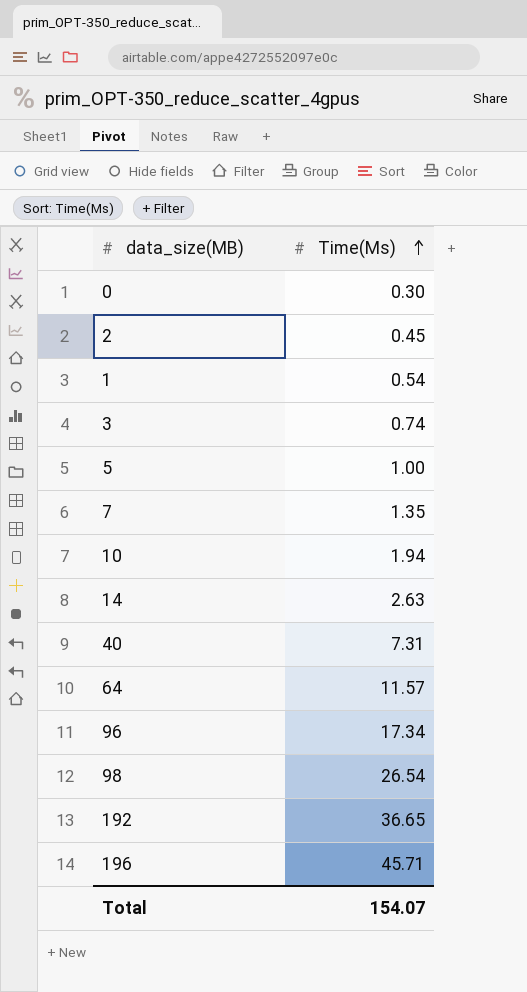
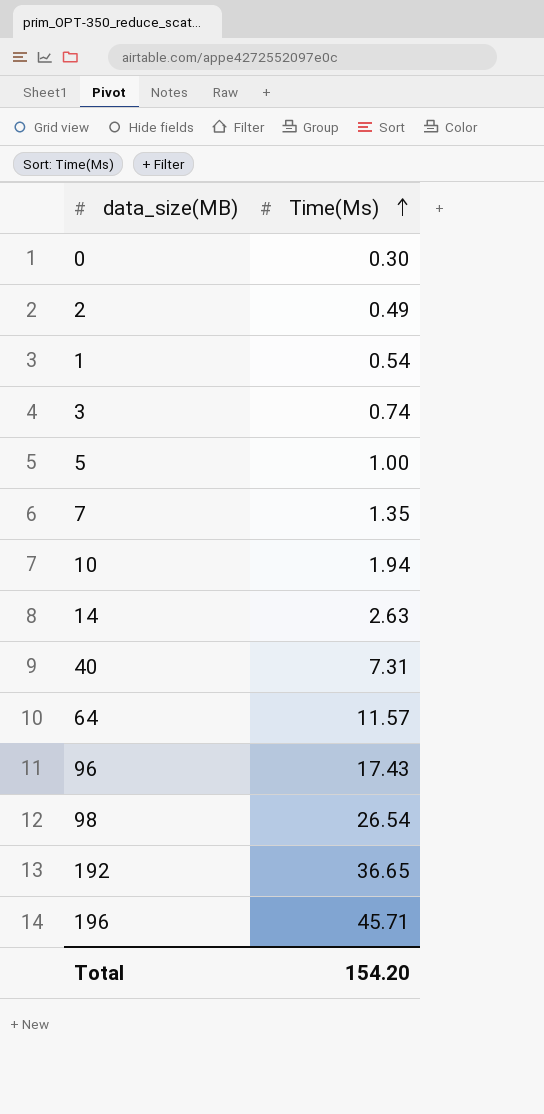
2 | Time(Ms): 0.45 -> 0.49
96 | Time(Ms): 17.34 -> 17.43
Total | Time(Ms): 154.07 -> 154.20

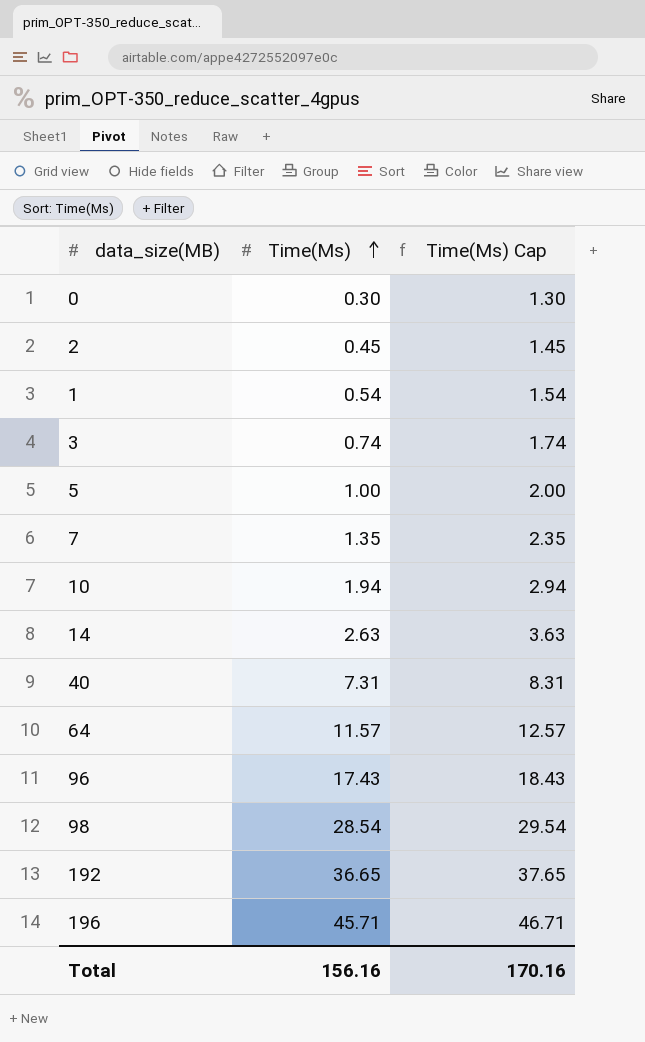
column Time(Ms) Cap | formula: none -> [Time(Ms)] + 1
2 | Time(Ms): 0.49 -> 0.45
98 | Time(Ms): 26.54 -> 28.54
Total | Time(Ms): 154.20 -> 156.16

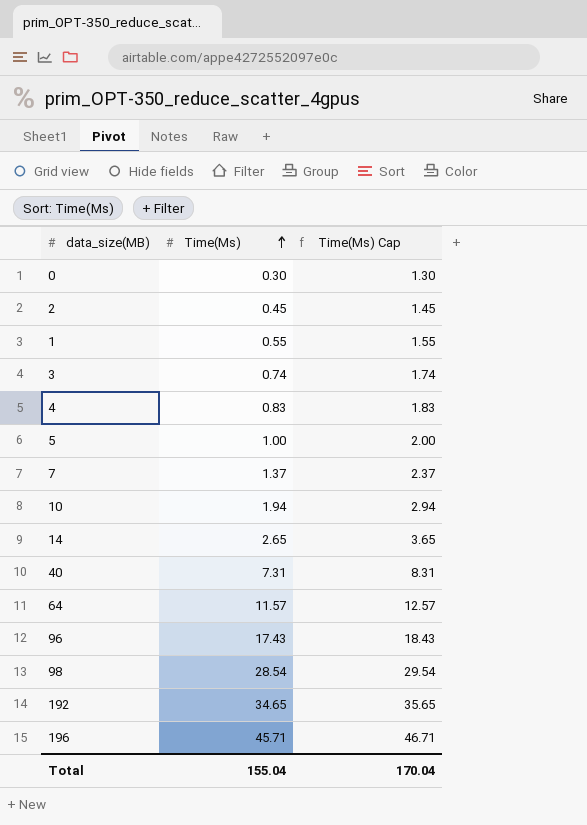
1 | Time(Ms): 0.54 -> 0.55
1 | Time(Ms) Cap: 1.54 -> 1.55
row 4: none -> 0.83 | 1.83
7 | Time(Ms): 1.35 -> 1.37
7 | Time(Ms) Cap: 2.35 -> 2.37
14 | Time(Ms): 2.63 -> 2.65
14 | Time(Ms) Cap: 3.63 -> 3.65
192 | Time(Ms): 36.65 -> 34.65
192 | Time(Ms) Cap: 37.65 -> 35.65
Total | Time(Ms): 156.16 -> 155.04
Total | Time(Ms) Cap: 170.16 -> 170.04

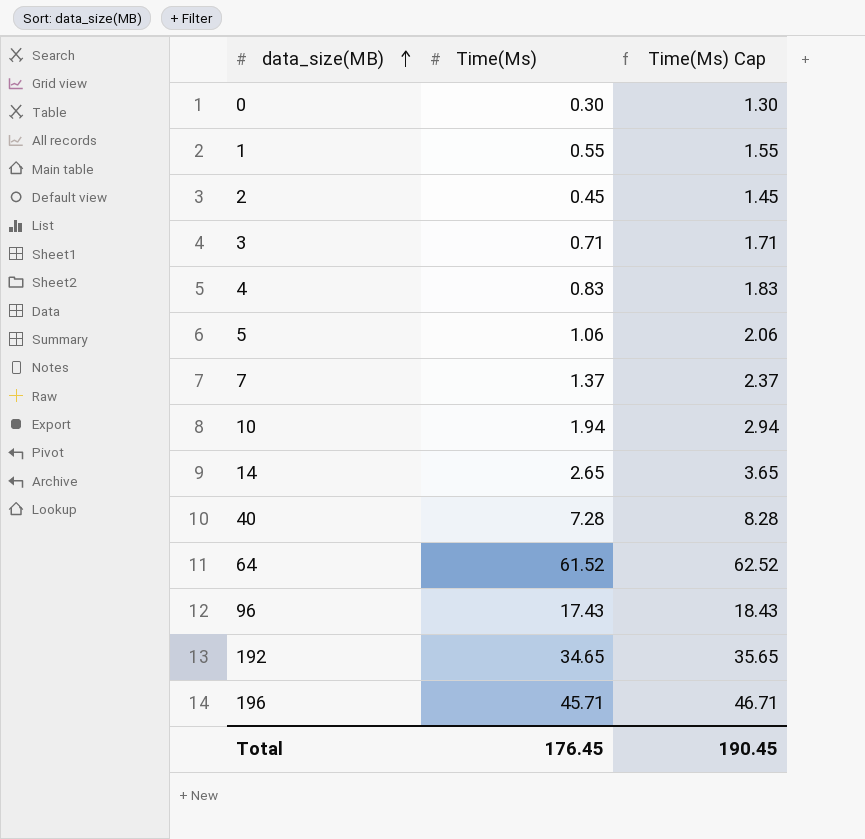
row order: Time(Ms) ascending -> data_size(MB) ascending
row 98: 28.54 | 29.54 -> none
3 | Time(Ms): 0.74 -> 0.71
3 | Time(Ms) Cap: 1.74 -> 1.71
5 | Time(Ms): 1.00 -> 1.06
5 | Time(Ms) Cap: 2.00 -> 2.06
40 | Time(Ms): 7.31 -> 7.28
40 | Time(Ms) Cap: 8.31 -> 8.28
64 | Time(Ms): 11.57 -> 61.52
64 | Time(Ms) Cap: 12.57 -> 62.52
Total | Time(Ms): 155.04 -> 176.45
Total | Time(Ms) Cap: 170.04 -> 190.45

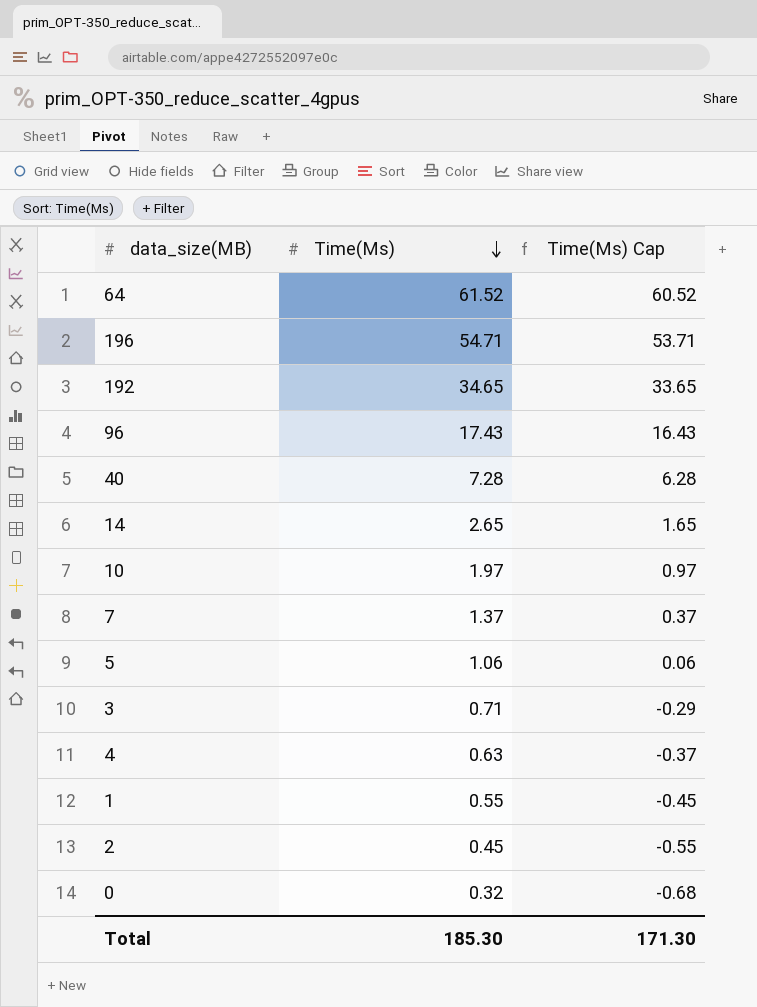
row order: data_size(MB) ascending -> Time(Ms) descending
column Time(Ms) Cap | formula: [Time(Ms)] + 1 -> [Time(Ms)] - 1
196 | Time(Ms): 45.71 -> 54.71
10 | Time(Ms): 1.94 -> 1.97
4 | Time(Ms): 0.83 -> 0.63
0 | Time(Ms): 0.30 -> 0.32
Total | Time(Ms): 176.45 -> 185.30
Total | Time(Ms) Cap: 190.45 -> 171.30

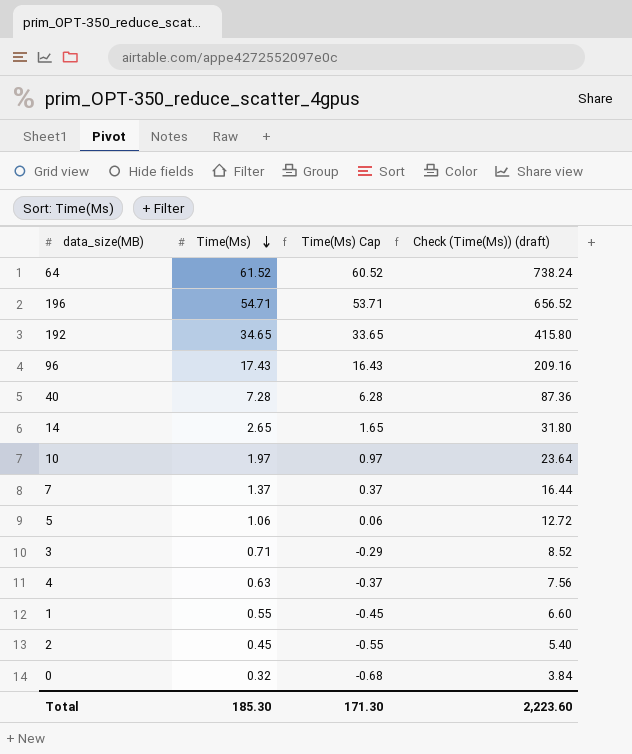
column Check (Time(Ms)) (draft) | formula: none -> [Time(Ms)] * 12

